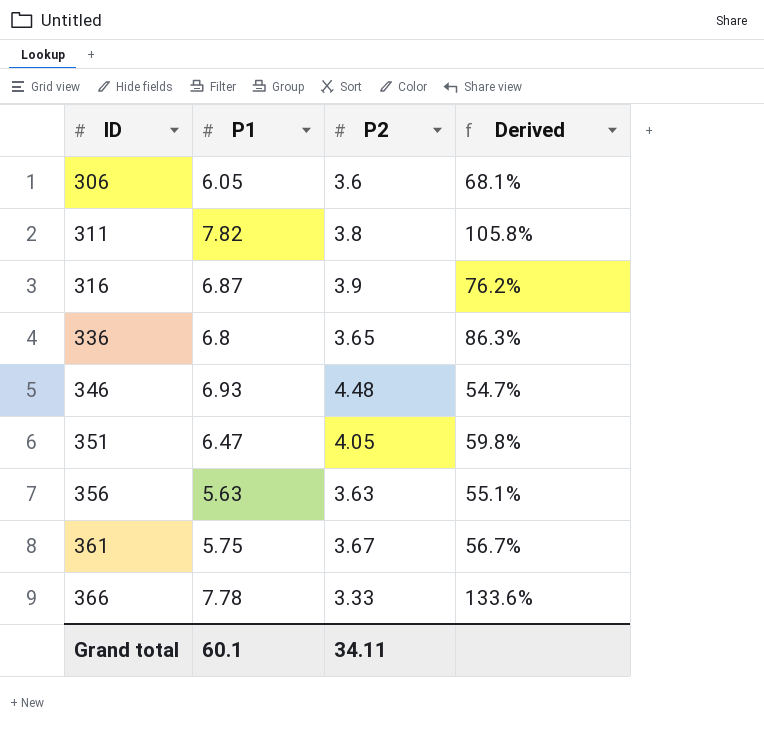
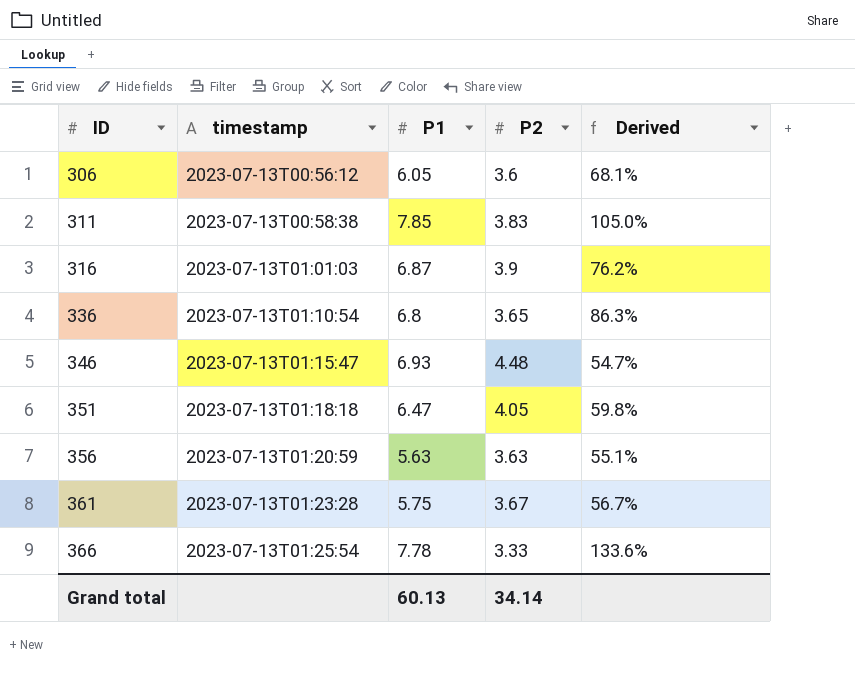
column timestamp | position: none -> 2
311 | P1: 7.82 -> 7.85
311 | P2: 3.8 -> 3.83
311 | Derived: 105.8% -> 105.0%
Grand total | P1: 60.1 -> 60.13
Grand total | P2: 34.11 -> 34.14

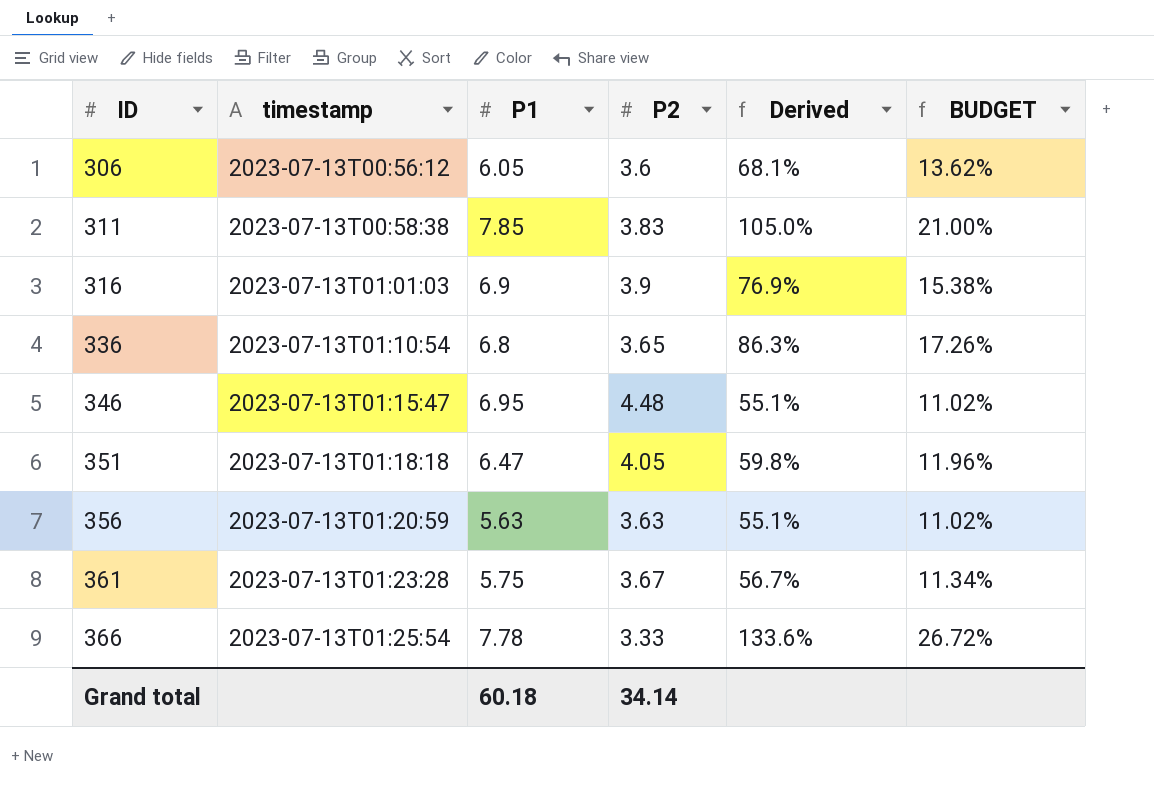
column BUDGET | formula: none -> [Derived] * 0.2
316 | P1: 6.87 -> 6.9
316 | Derived: 76.2% -> 76.9%
346 | P1: 6.93 -> 6.95
346 | Derived: 54.7% -> 55.1%
Grand total | P1: 60.13 -> 60.18

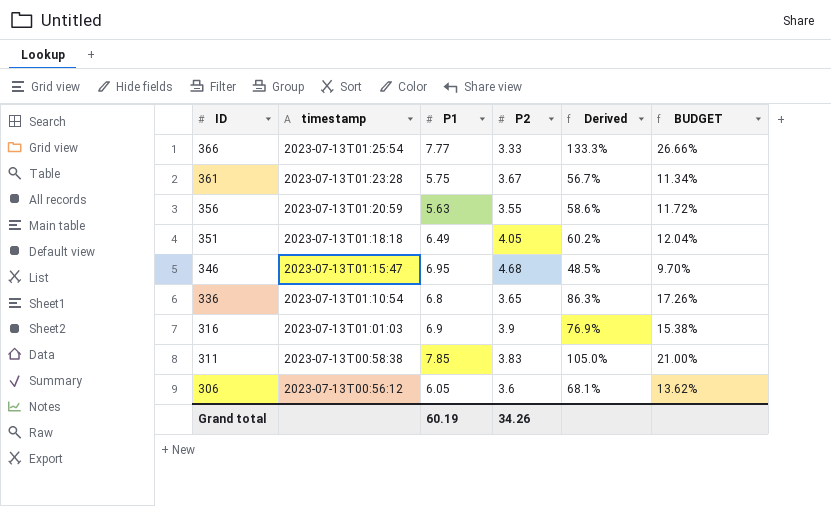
row order: ID ascending -> ID descending
366 | P1: 7.78 -> 7.77
366 | Derived: 133.6% -> 133.3%
366 | BUDGET: 26.72% -> 26.66%
356 | P2: 3.63 -> 3.55
356 | Derived: 55.1% -> 58.6%
356 | BUDGET: 11.02% -> 11.72%
351 | P1: 6.47 -> 6.49
351 | Derived: 59.8% -> 60.2%
351 | BUDGET: 11.96% -> 12.04%
346 | P2: 4.48 -> 4.68
346 | Derived: 55.1% -> 48.5%
346 | BUDGET: 11.02% -> 9.70%
Grand total | P1: 60.18 -> 60.19
Grand total | P2: 34.14 -> 34.26

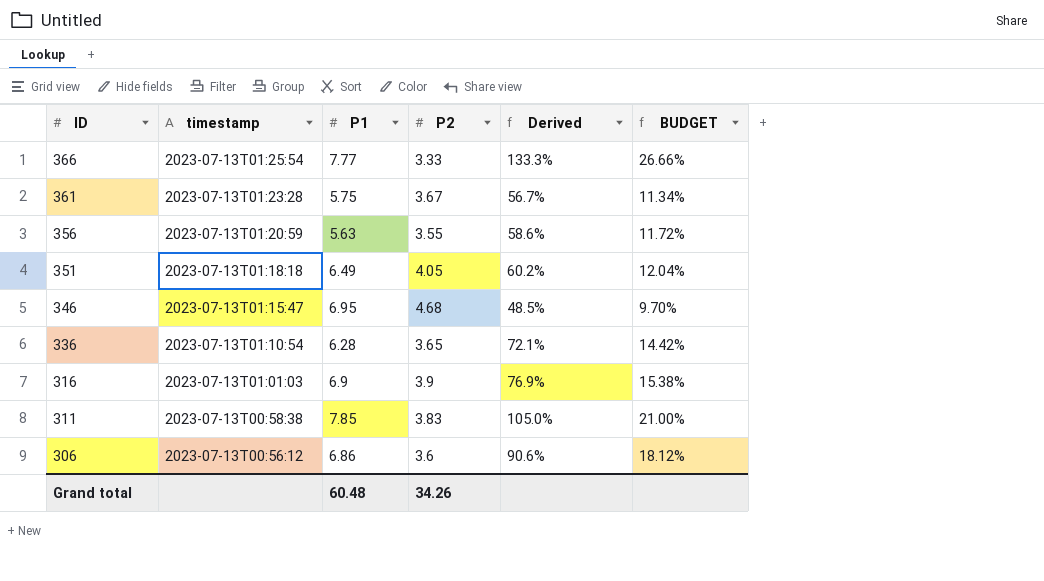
336 | P1: 6.8 -> 6.28
336 | Derived: 86.3% -> 72.1%
336 | BUDGET: 17.26% -> 14.42%
306 | P1: 6.05 -> 6.86
306 | Derived: 68.1% -> 90.6%
306 | BUDGET: 13.62% -> 18.12%
Grand total | P1: 60.19 -> 60.48

